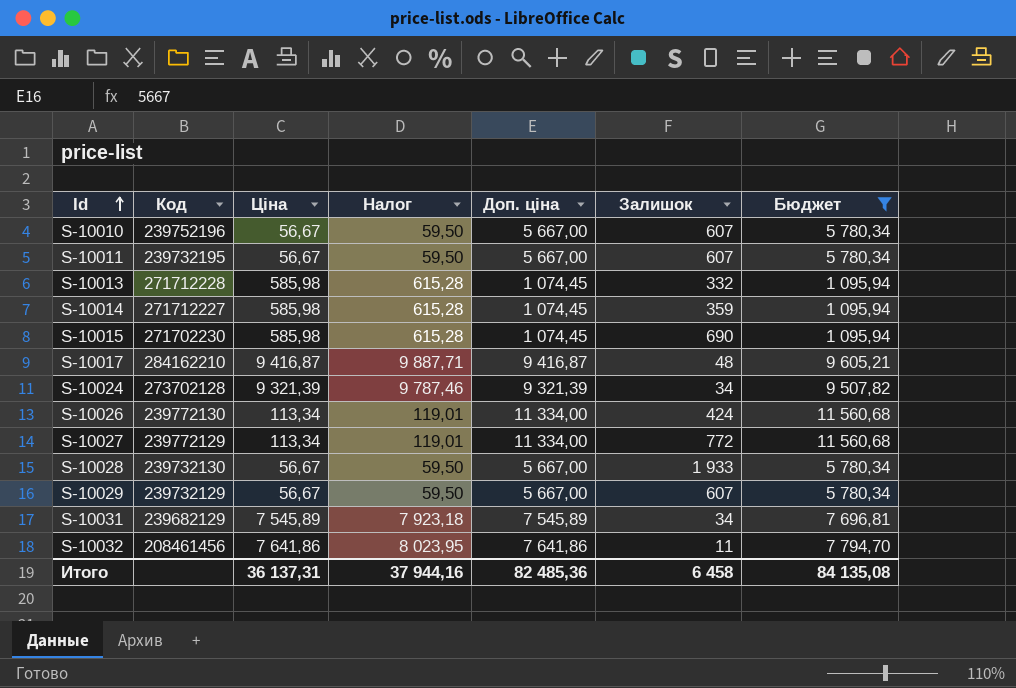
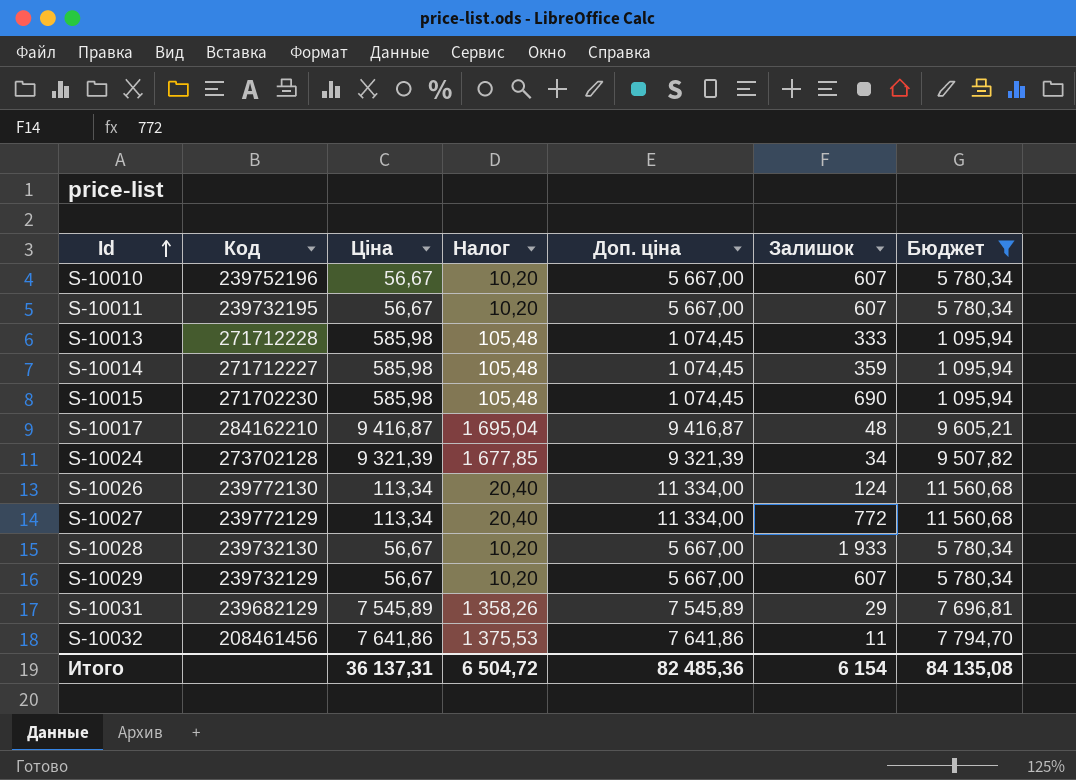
column Налог | formula: [Ціна] * 1,05 -> [Ціна] * 0,18
S-10013 | Залишок: 332 -> 333
S-10026 | Залишок: 424 -> 124
S-10031 | Залишок: 34 -> 29
Итого | Налог: 37 944,16 -> 6 504,72
Итого | Залишок: 6 458 -> 6 154

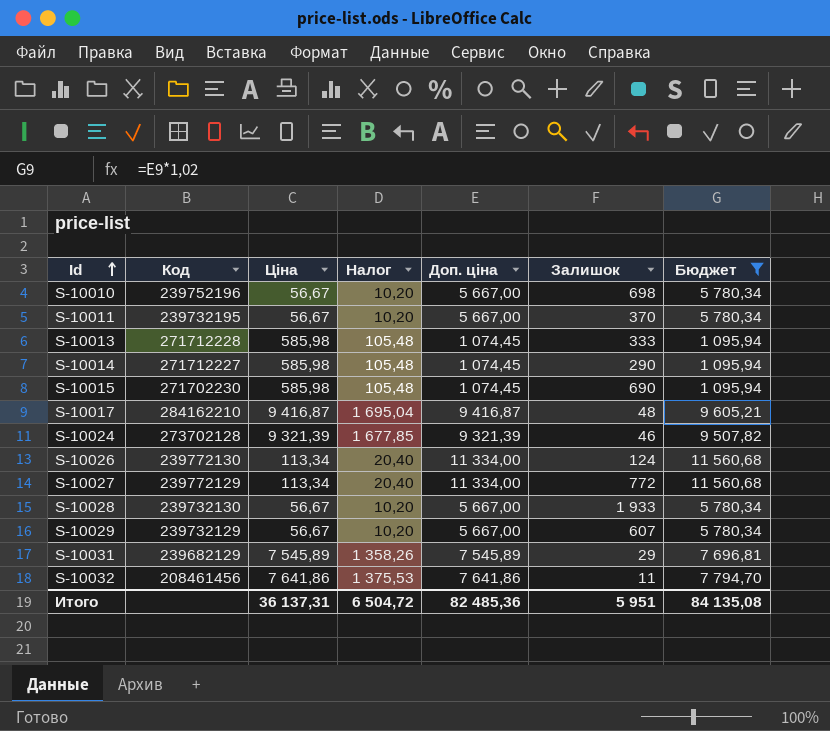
S-10010 | Залишок: 607 -> 698
S-10011 | Залишок: 607 -> 370
S-10014 | Залишок: 359 -> 290
S-10024 | Залишок: 34 -> 46
Итого | Залишок: 6 154 -> 5 951

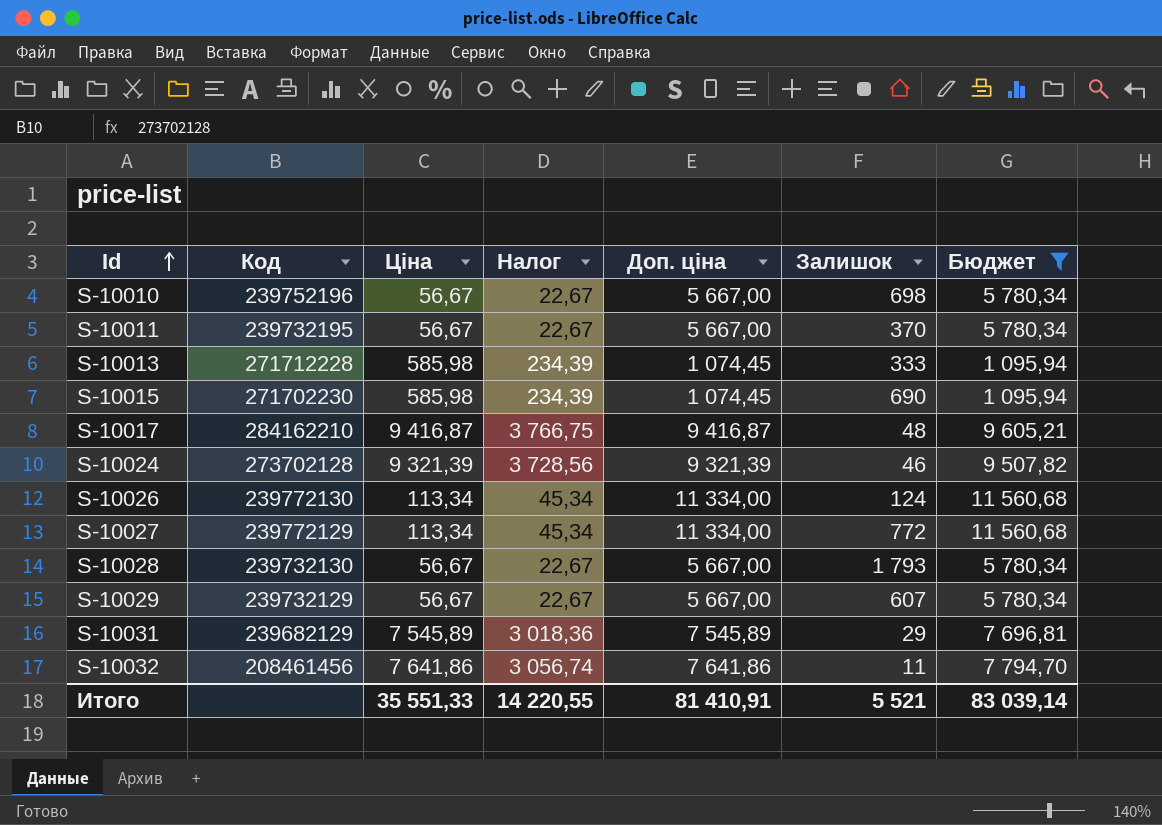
column Налог | formula: [Ціна] * 0,18 -> [Ціна] * 0,4
row S-10014: 271712227 | 585,98 | 105,48 | 1 074,45 | 290 | 1 095,94 -> none
S-10028 | Залишок: 1 933 -> 1 793
Итого | Ціна: 36 137,31 -> 35 551,33
Итого | Налог: 6 504,72 -> 14 220,55
Итого | Доп. ціна: 82 485,36 -> 81 410,91
Итого | Залишок: 5 951 -> 5 521
Итого | Бюджет: 84 135,08 -> 83 039,14

